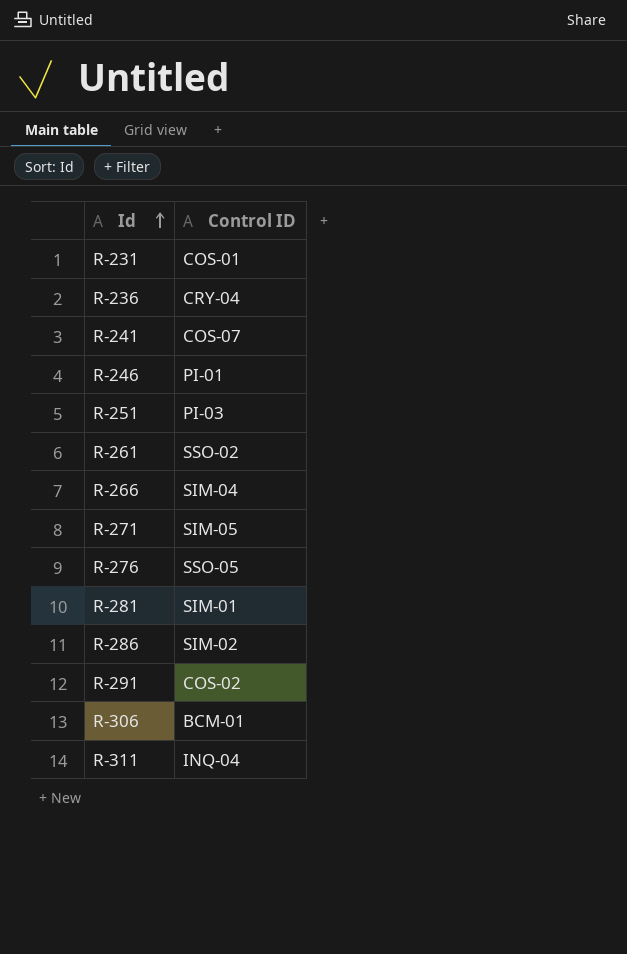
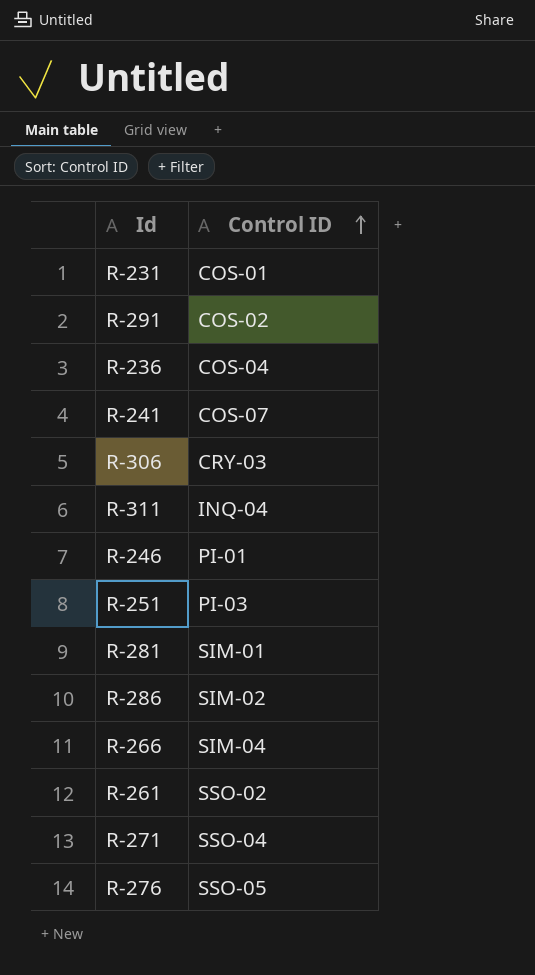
row order: Id ascending -> Control ID ascending
R-236 | Control ID: CRY-04 -> COS-04
R-306 | Control ID: BCM-01 -> CRY-03
R-271 | Control ID: SIM-05 -> SSO-04

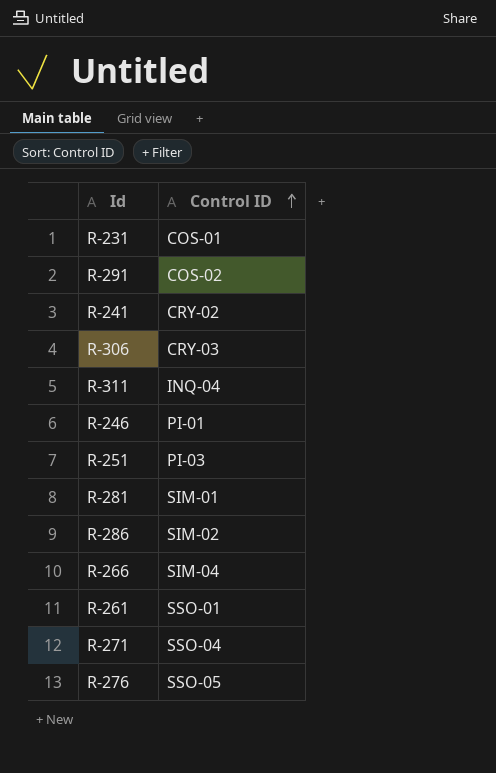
row R-236: COS-04 -> none
R-241 | Control ID: COS-07 -> CRY-02
R-261 | Control ID: SSO-02 -> SSO-01

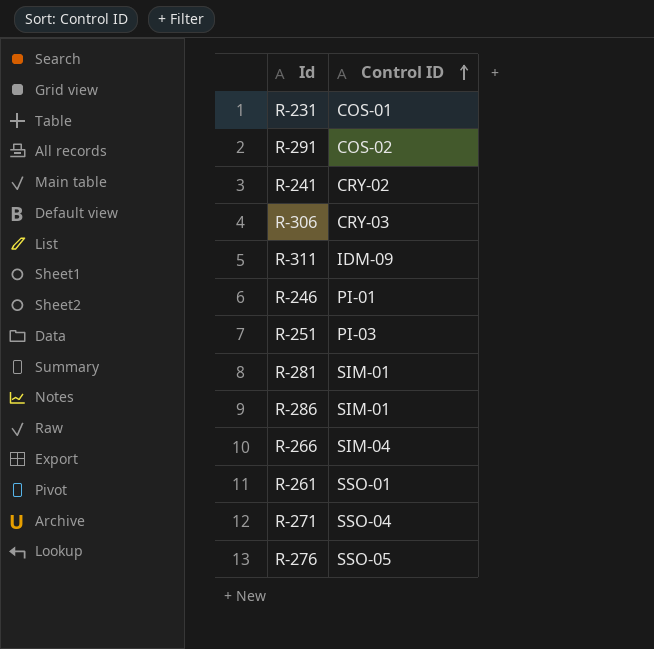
R-311 | Control ID: INQ-04 -> IDM-09
R-286 | Control ID: SIM-02 -> SIM-01

